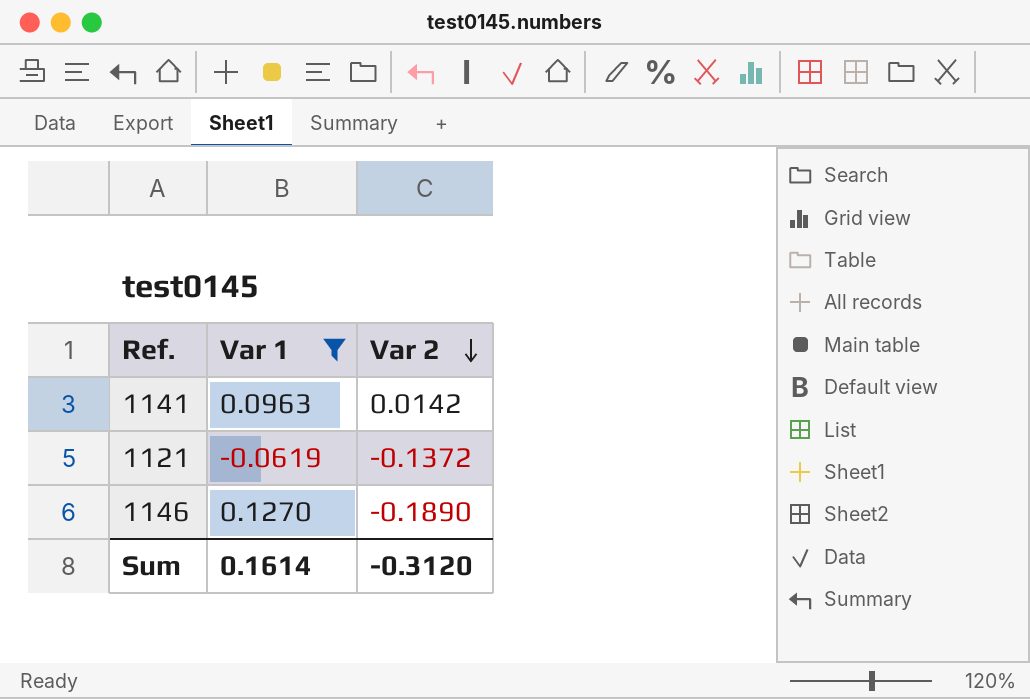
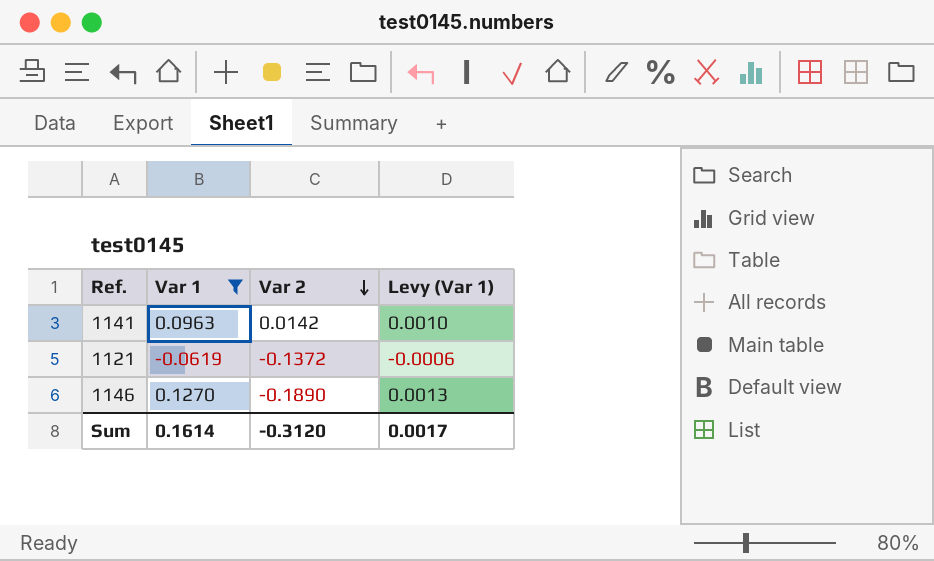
column Levy (Var 1) | formula: none -> [Var 1] * 0.01

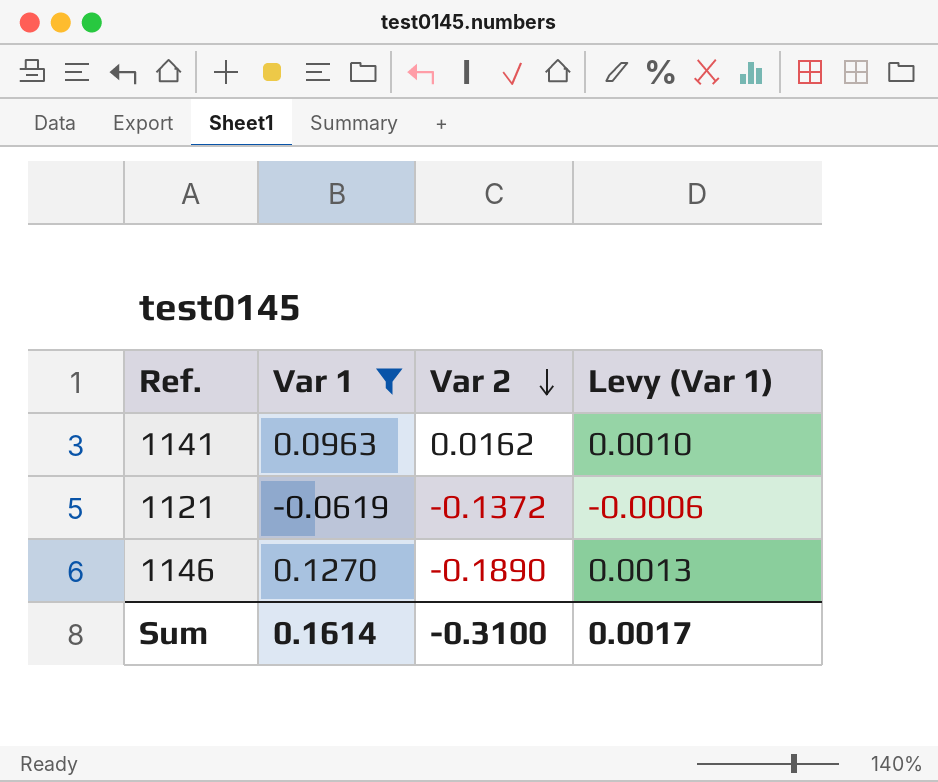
1141 | Var 2: 0.0142 -> 0.0162
Sum | Var 2: -0.3120 -> -0.3100

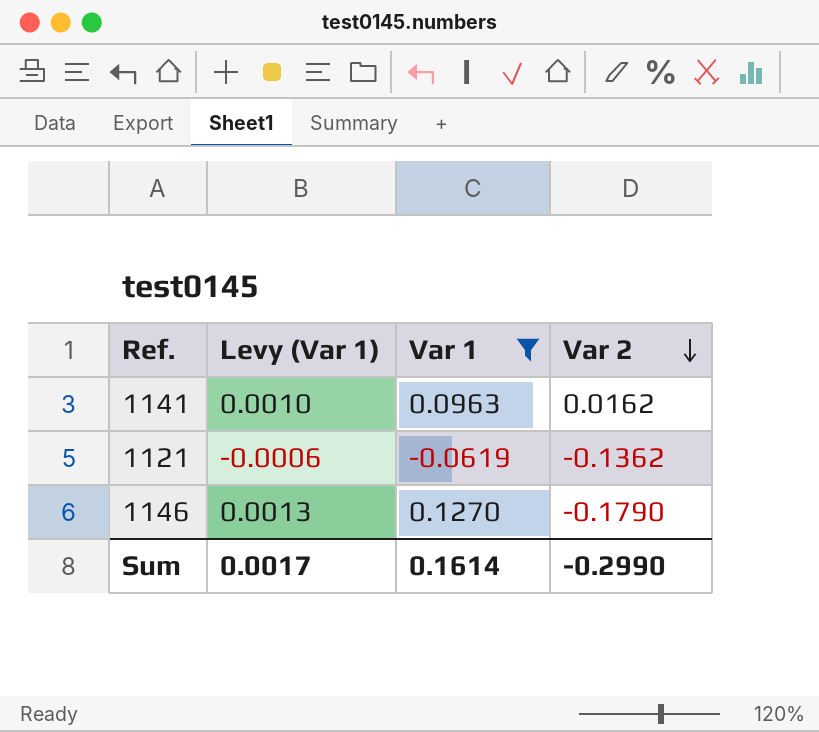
column Levy (Var 1) | position: 4 -> 2
1121 | Var 2: -0.1372 -> -0.1362
1146 | Var 2: -0.1890 -> -0.1790
Sum | Var 2: -0.3100 -> -0.2990

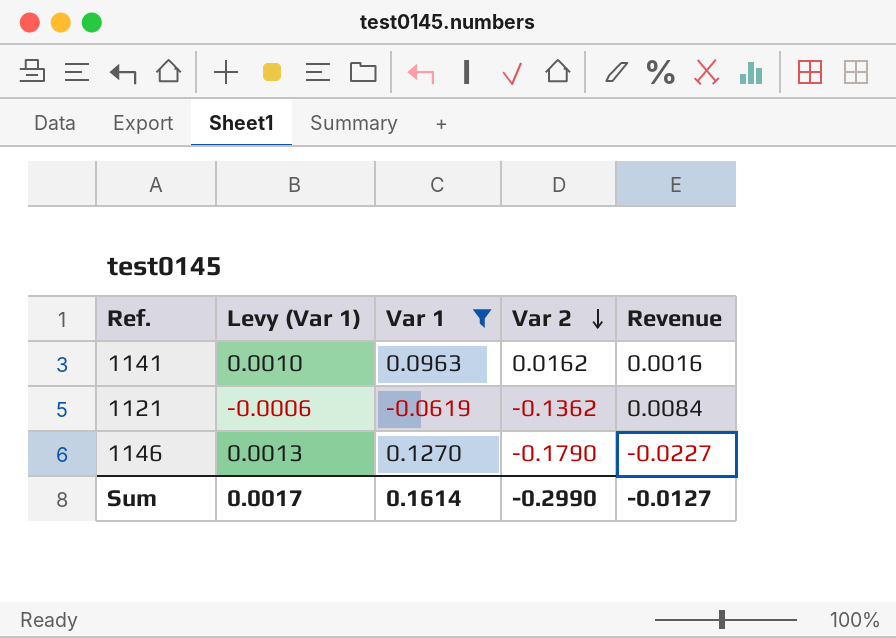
column Revenue | formula: none -> [Var 1] * [Var 2]

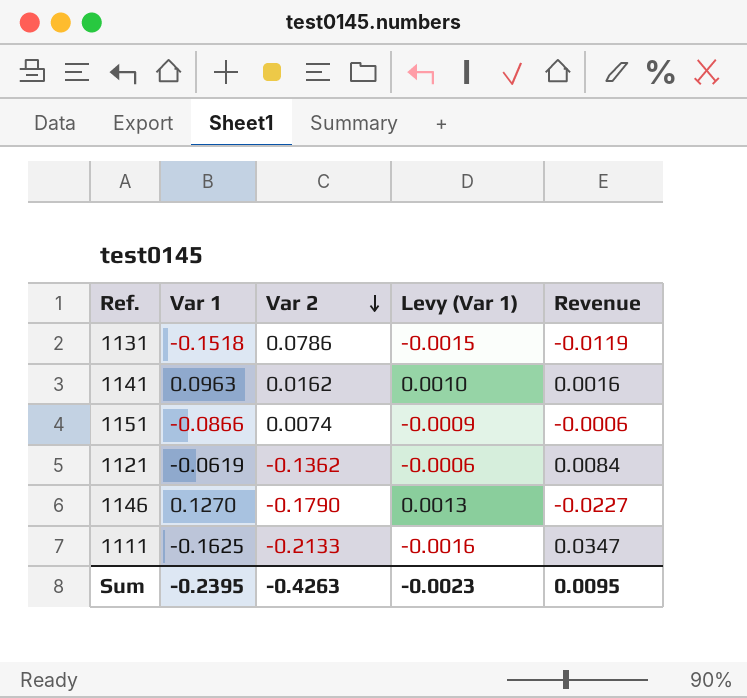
filter: Var 1 >= -0.0619 -> none
column Levy (Var 1) | position: 2 -> 4
Sum | Var 1: 0.1614 -> -0.2395
Sum | Var 2: -0.2990 -> -0.4263
Sum | Levy (Var 1): 0.0017 -> -0.0023
Sum | Revenue: -0.0127 -> 0.0095

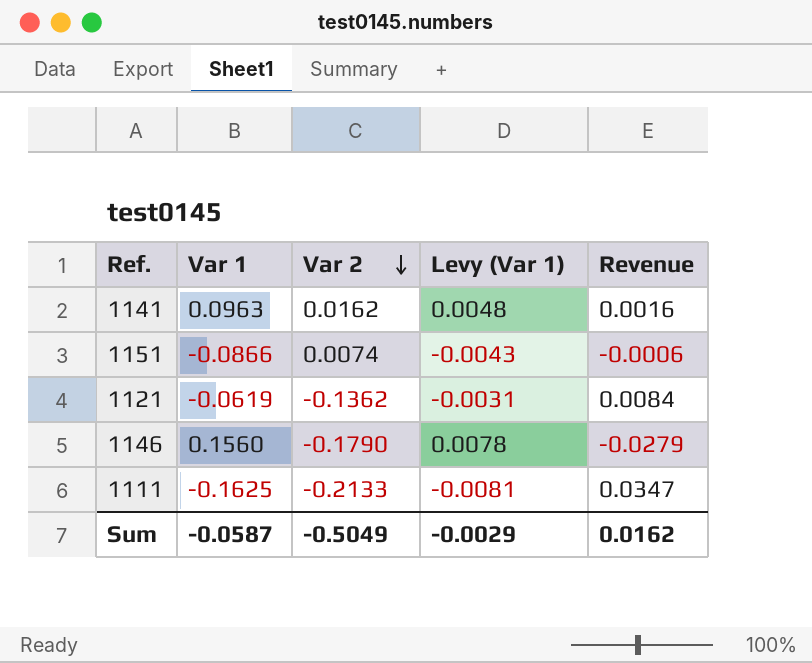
column Levy (Var 1) | formula: [Var 1] * 0.01 -> [Var 1] * 0.05
row 1131: -0.1518 | 0.0786 | -0.0015 | -0.0119 -> none
1146 | Var 1: 0.1270 -> 0.1560
1146 | Revenue: -0.0227 -> -0.0279
Sum | Var 1: -0.2395 -> -0.0587
Sum | Var 2: -0.4263 -> -0.5049
Sum | Levy (Var 1): -0.0023 -> -0.0029
Sum | Revenue: 0.0095 -> 0.0162

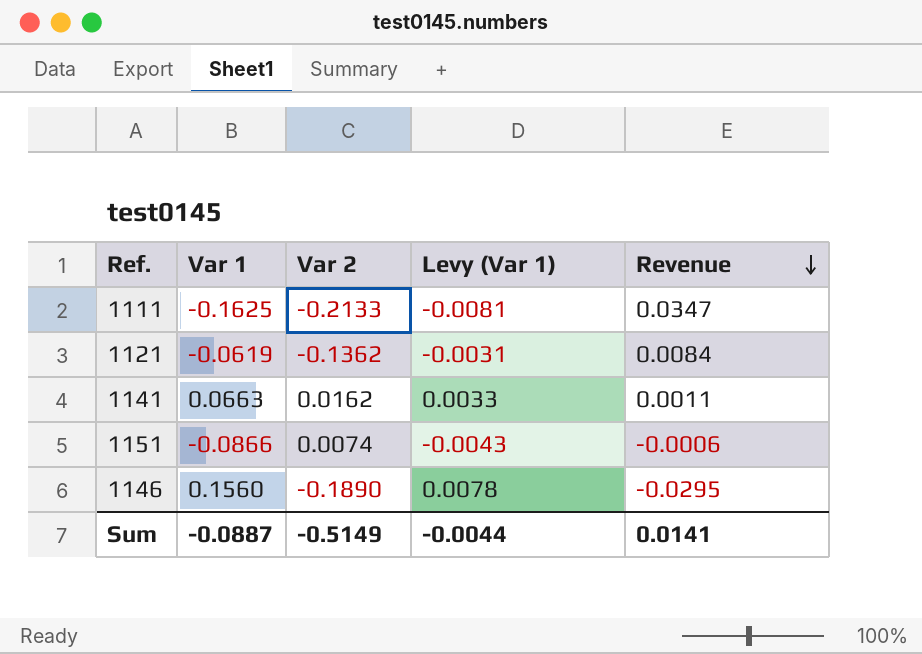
row order: Var 2 descending -> Revenue descending
1141 | Var 1: 0.0963 -> 0.0663
1141 | Levy (Var 1): 0.0048 -> 0.0033
1141 | Revenue: 0.0016 -> 0.0011
1146 | Var 2: -0.1790 -> -0.1890
1146 | Revenue: -0.0279 -> -0.0295
Sum | Var 1: -0.0587 -> -0.0887
Sum | Var 2: -0.5049 -> -0.5149
Sum | Levy (Var 1): -0.0029 -> -0.0044
Sum | Revenue: 0.0162 -> 0.0141

